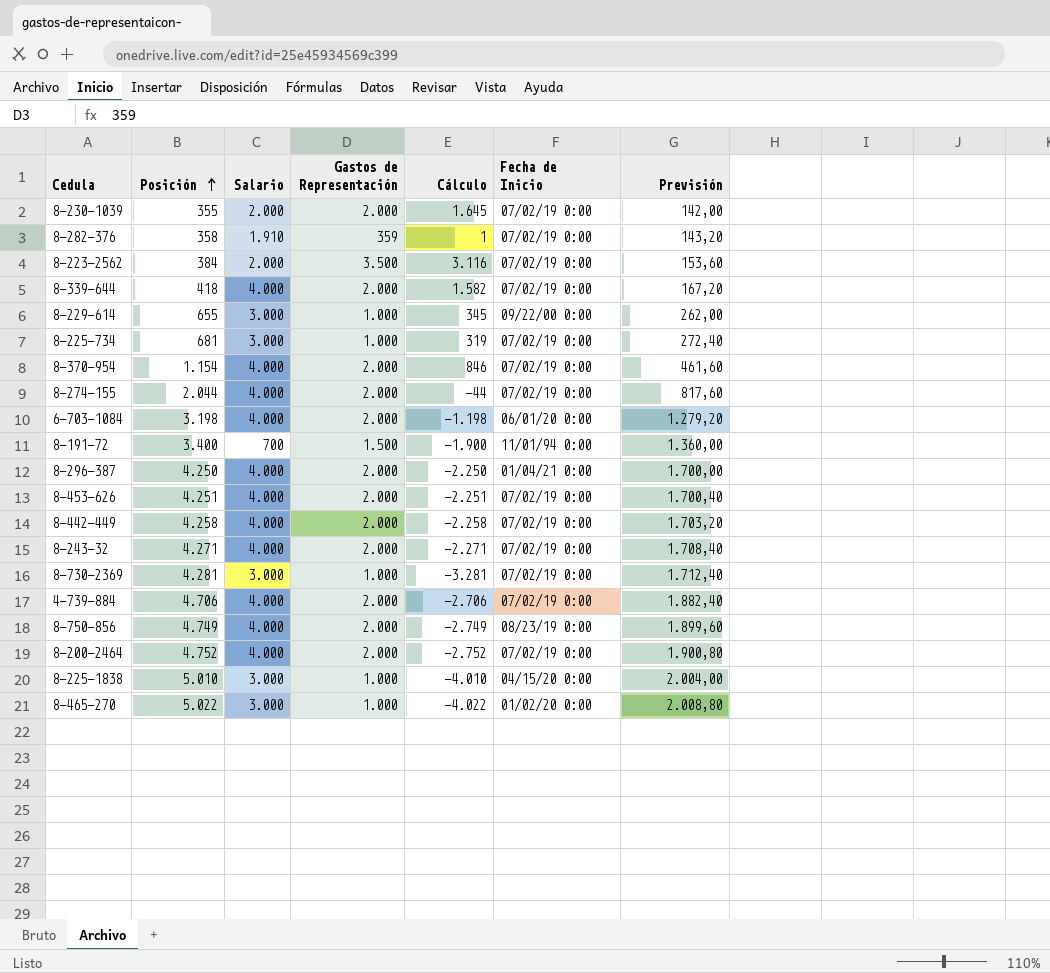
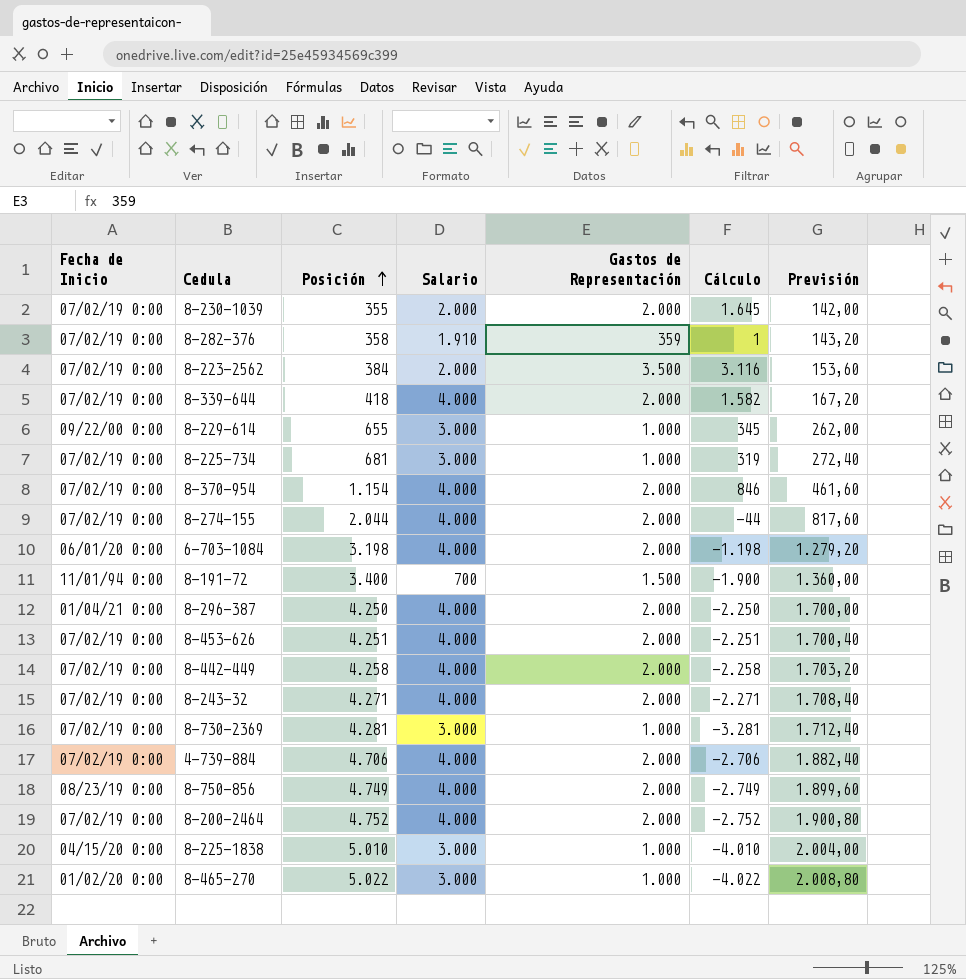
column Fecha de Inicio | position: 6 -> 1

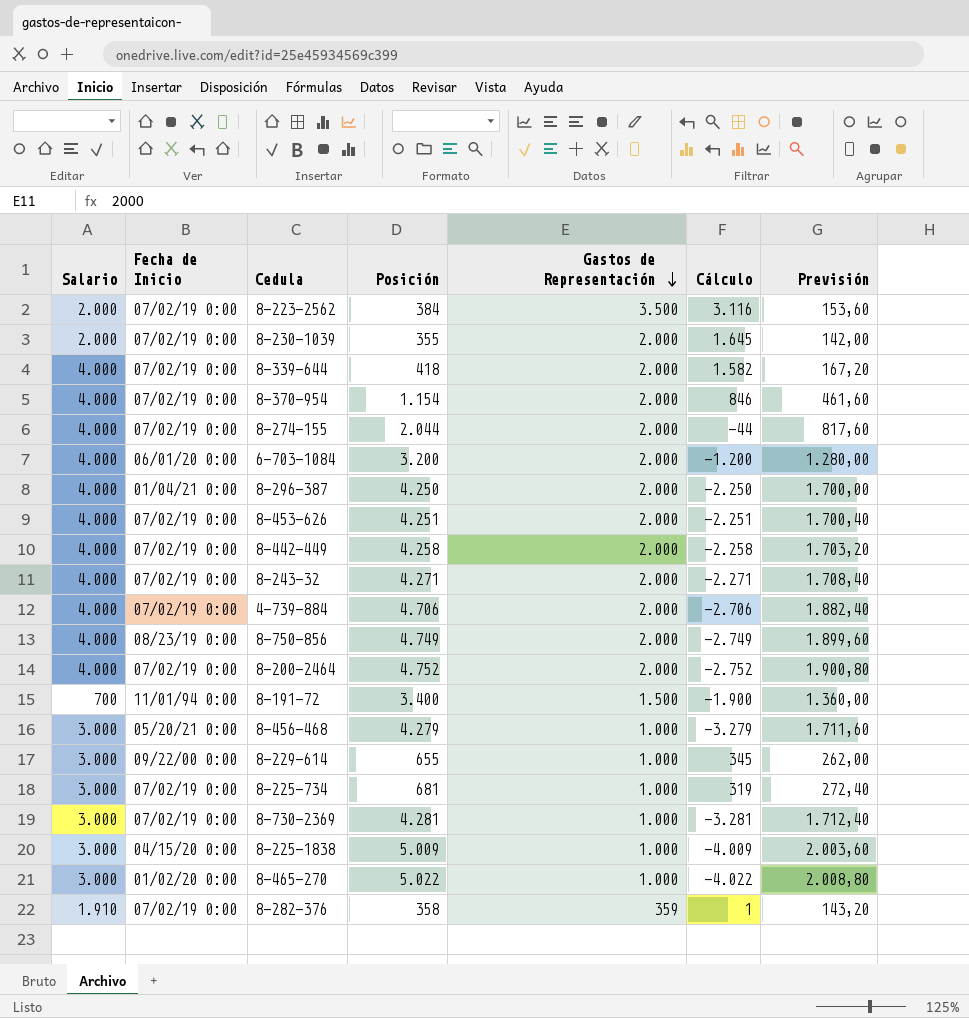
row order: Posición ascending -> Gastos de Representación descending
column Salario | position: 4 -> 1
6-703-1084 | Posición: 3.198 -> 3.200
6-703-1084 | Cálculo: -1.198 -> -1.200
6-703-1084 | Previsión: 1.279,20 -> 1.280,00
row 8-456-468: none -> 3.000 | 05/20/21 0:00 | 4.279 | 1.000 | -3.279 | 1.711,60
8-225-1838 | Posición: 5.010 -> 5.009
8-225-1838 | Cálculo: -4.010 -> -4.009
8-225-1838 | Previsión: 2.004,00 -> 2.003,60

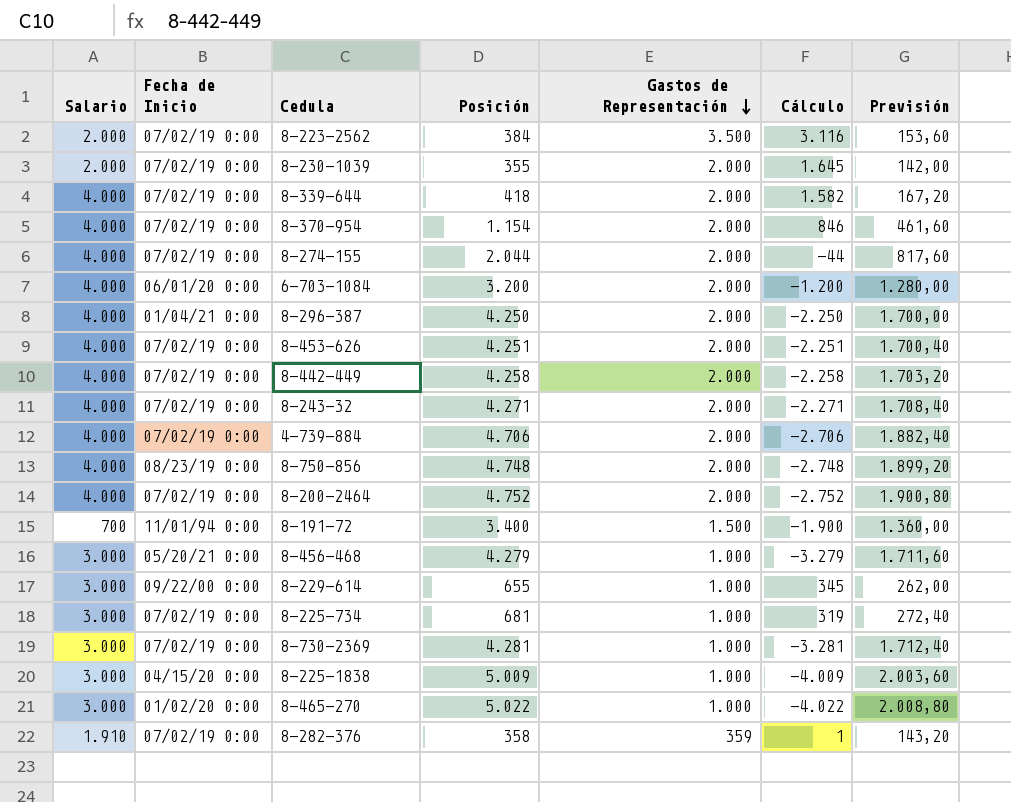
8-750-856 | Posición: 4.749 -> 4.748
8-750-856 | Cálculo: -2.749 -> -2.748
8-750-856 | Previsión: 1.899,60 -> 1.899,20

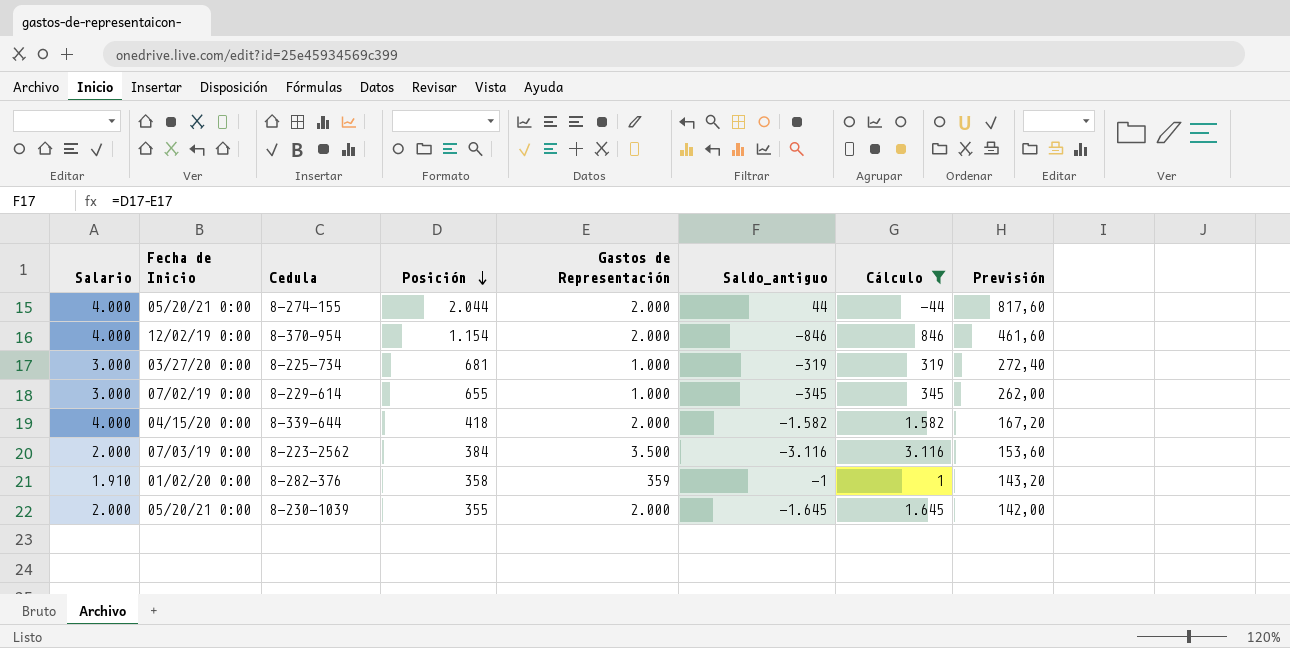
filter: none -> Cálculo >= -44
row order: Gastos de Representación descending -> Posición descending
column Saldo_antiguo | formula: none -> [Posición] - [Gastos de Representación]
8-274-155 | Fecha de Inicio: 07/02/19 0:00 -> 05/20/21 0:00
8-370-954 | Fecha de Inicio: 07/02/19 0:00 -> 12/02/19 0:00
8-225-734 | Fecha de Inicio: 07/02/19 0:00 -> 03/27/20 0:00
8-229-614 | Fecha de Inicio: 09/22/00 0:00 -> 07/02/19 0:00
8-339-644 | Fecha de Inicio: 07/02/19 0:00 -> 04/15/20 0:00
8-223-2562 | Fecha de Inicio: 07/02/19 0:00 -> 07/03/19 0:00
8-282-376 | Fecha de Inicio: 07/02/19 0:00 -> 01/02/20 0:00
8-230-1039 | Fecha de Inicio: 07/02/19 0:00 -> 05/20/21 0:00

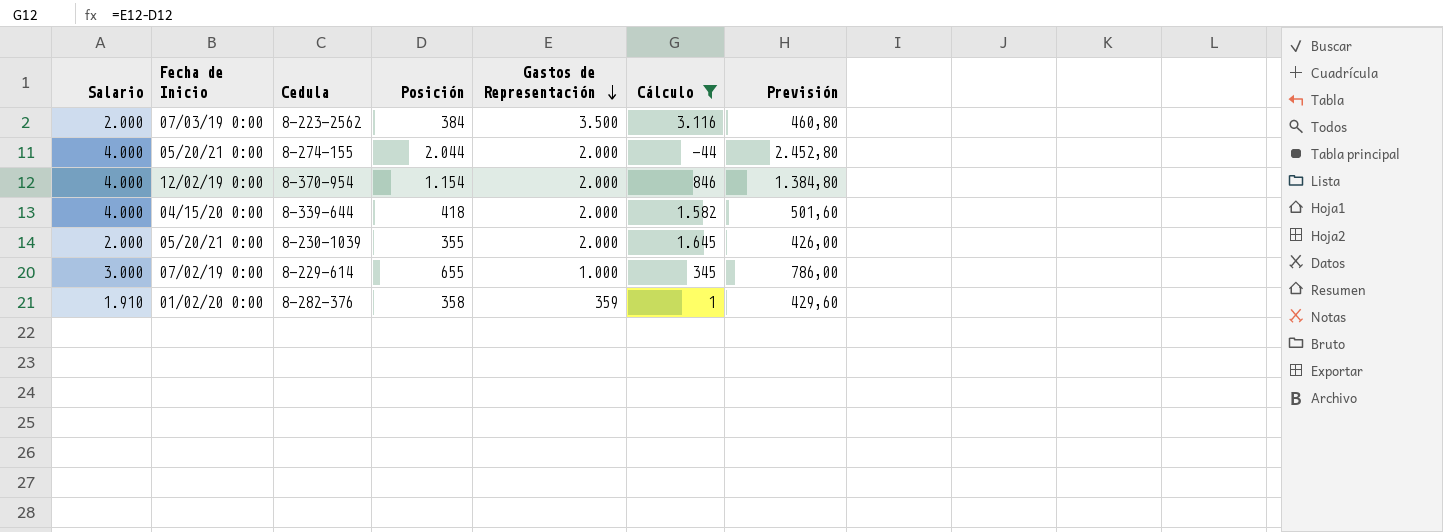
row order: Posición descending -> Gastos de Representación descending
column Saldo_antiguo | formula: [Posición] - [Gastos de Representación] -> none
column Previsión | formula: [Posición] * 0,4 -> [Posición] * 1,2
row 8-225-734: 3.000 | 03/27/20 0:00 | 681 | 1.000 | -319 | 319 | 272,40 -> none

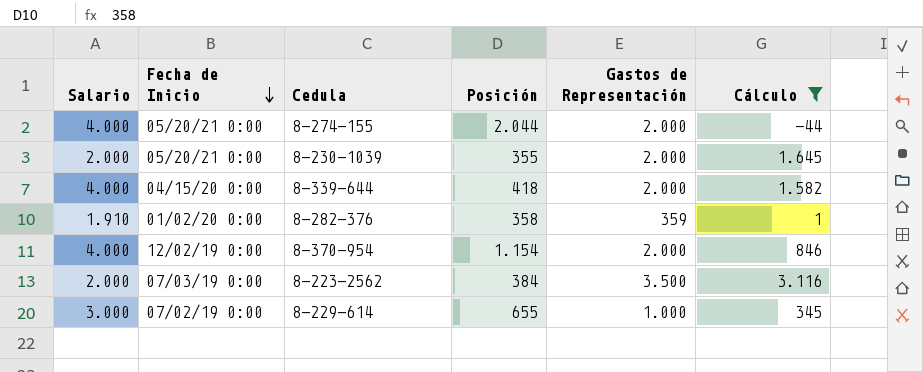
row order: Gastos de Representación descending -> Fecha de Inicio descending
column Previsión | formula: [Posición] * 1,2 -> none

